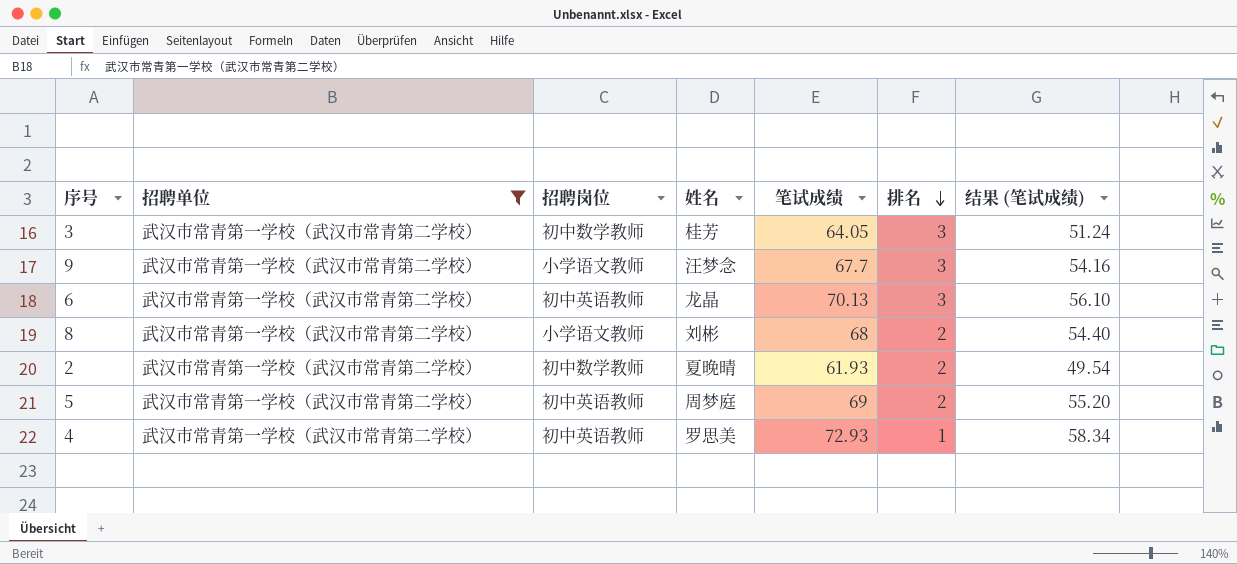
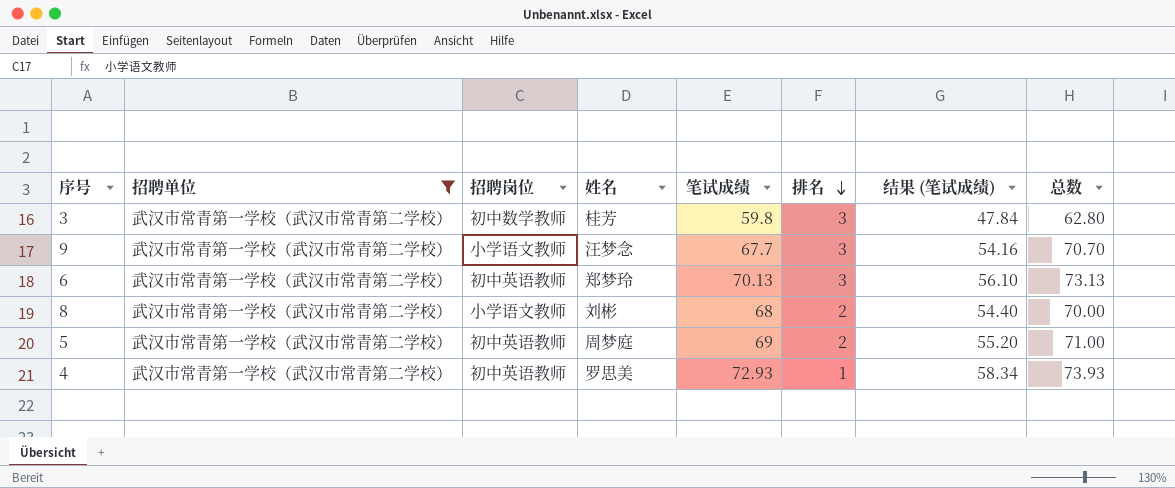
column 总数 | formula: none -> [笔试成绩] + [排名]
row 2: 武汉市常青第一学校（武汉市常青第二学校） | 初中数学教师 | 夏晚晴 | 61.93 | 2 | 49.54 -> none
3 | 笔试成绩: 64.05 -> 59.8
3 | 结果 (笔试成绩): 51.24 -> 47.84
6 | 姓名: 龙晶 -> 郑梦玲

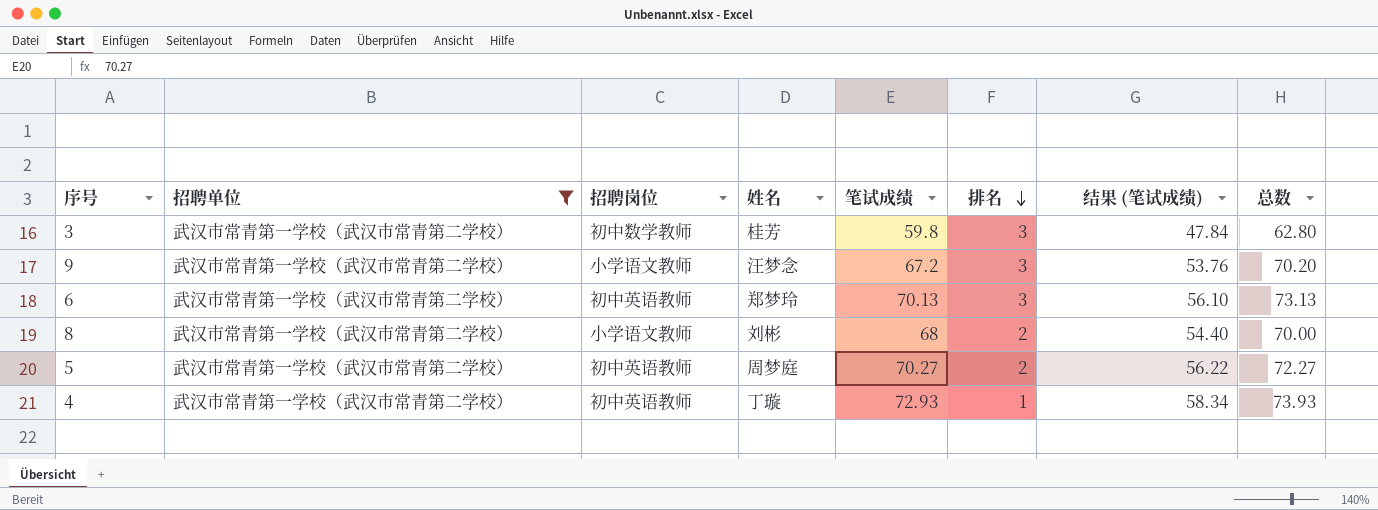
9 | 笔试成绩: 67.7 -> 67.2
9 | 结果 (笔试成绩): 54.16 -> 53.76
9 | 总数: 70.70 -> 70.20
5 | 笔试成绩: 69 -> 70.27
5 | 结果 (笔试成绩): 55.20 -> 56.22
5 | 总数: 71.00 -> 72.27
4 | 姓名: 罗思美 -> 丁璇

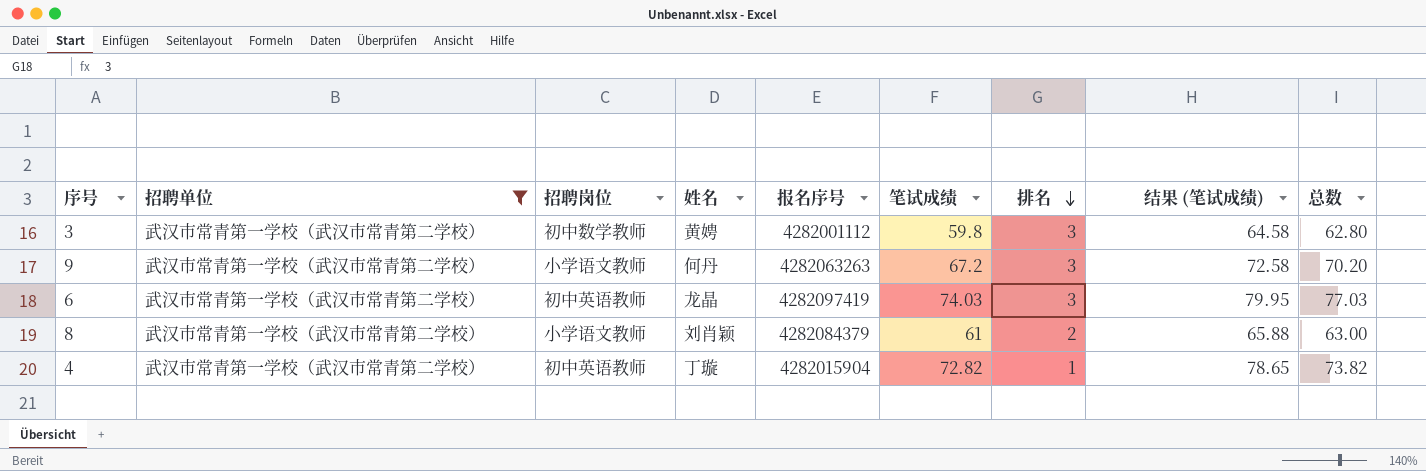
column 报名序号 | position: none -> 5
column 结果 (笔试成绩) | formula: [笔试成绩] * 0.8 -> [笔试成绩] * 1.08
row 5: 武汉市常青第一学校（武汉市常青第二学校） | 初中英语教师 | 周梦庭 | 70.27 | 2 | 56.22 | 72.27 -> none
3 | 姓名: 桂芳 -> 黄娉
9 | 姓名: 汪梦念 -> 何丹
6 | 姓名: 郑梦玲 -> 龙晶
6 | 笔试成绩: 70.13 -> 74.03
6 | 总数: 73.13 -> 77.03
8 | 姓名: 刘彬 -> 刘肖颖
8 | 笔试成绩: 68 -> 61
8 | 总数: 70.00 -> 63.00
4 | 笔试成绩: 72.93 -> 72.82
4 | 总数: 73.93 -> 73.82

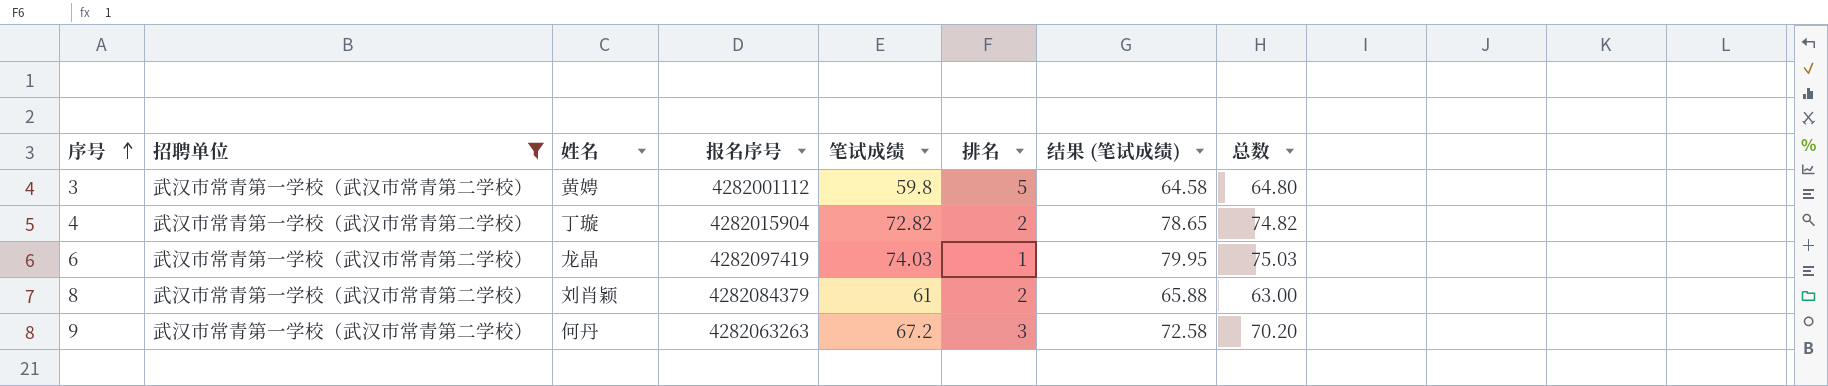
row order: 排名 descending -> 序号 ascending
column 招聘岗位 | position: 3 -> none
3 | 排名: 3 -> 5
3 | 总数: 62.80 -> 64.80
4 | 排名: 1 -> 2
4 | 总数: 73.82 -> 74.82
6 | 排名: 3 -> 1
6 | 总数: 77.03 -> 75.03

